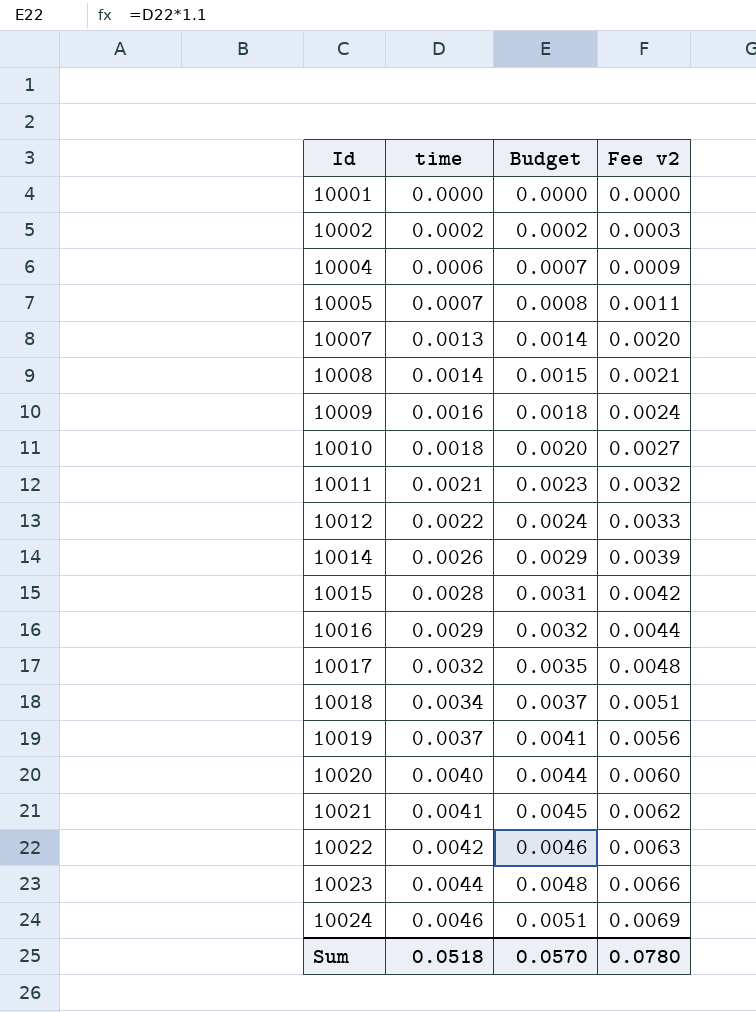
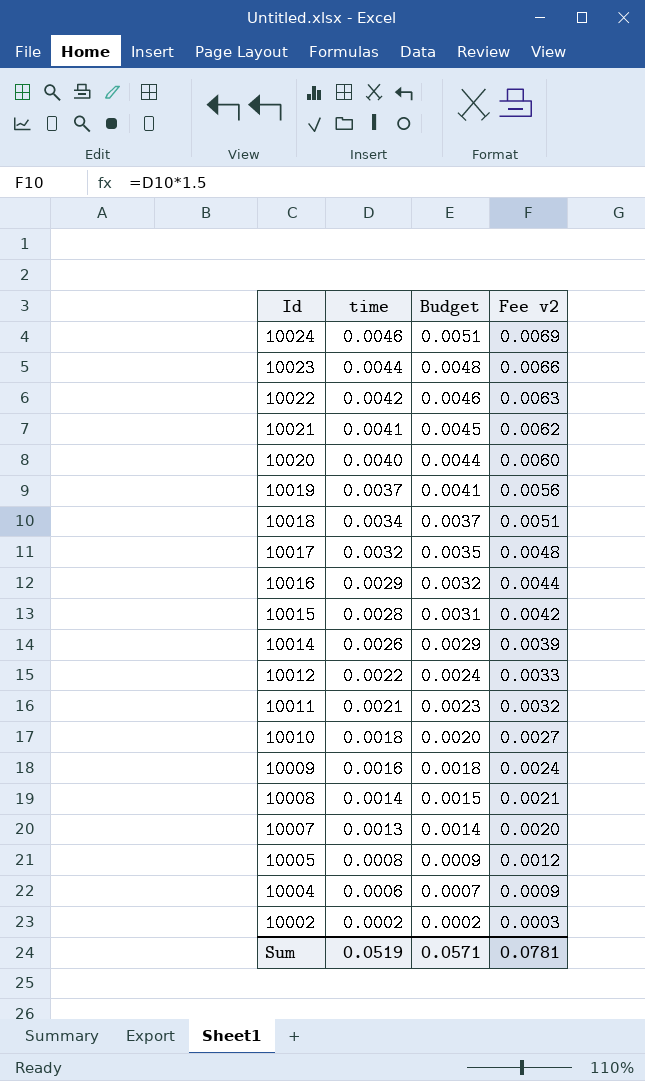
row order: Id ascending -> Id descending
row 10001: 0.0000 | 0.0000 | 0.0000 -> none
10005 | time: 0.0007 -> 0.0008
10005 | Budget: 0.0008 -> 0.0009
10005 | Fee v2: 0.0011 -> 0.0012
Sum | time: 0.0518 -> 0.0519
Sum | Budget: 0.0570 -> 0.0571
Sum | Fee v2: 0.0780 -> 0.0781

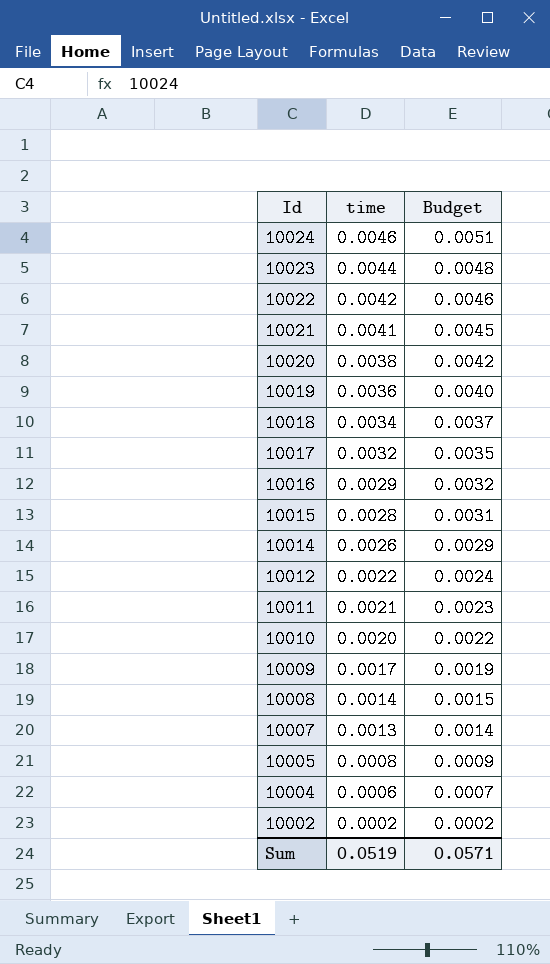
column Fee v2 | formula: [time] * 1.5 -> none
10020 | time: 0.0040 -> 0.0038
10020 | Budget: 0.0044 -> 0.0042
10019 | time: 0.0037 -> 0.0036
10019 | Budget: 0.0041 -> 0.0040
10010 | time: 0.0018 -> 0.0020
10010 | Budget: 0.0020 -> 0.0022
10009 | time: 0.0016 -> 0.0017
10009 | Budget: 0.0018 -> 0.0019

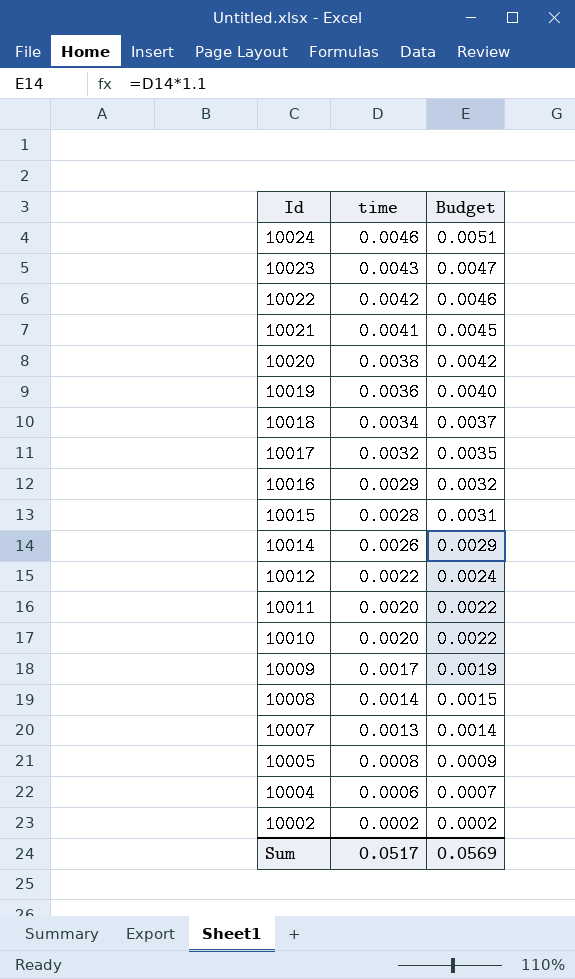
10023 | time: 0.0044 -> 0.0043
10023 | Budget: 0.0048 -> 0.0047
10011 | time: 0.0021 -> 0.0020
10011 | Budget: 0.0023 -> 0.0022
Sum | time: 0.0519 -> 0.0517
Sum | Budget: 0.0571 -> 0.0569

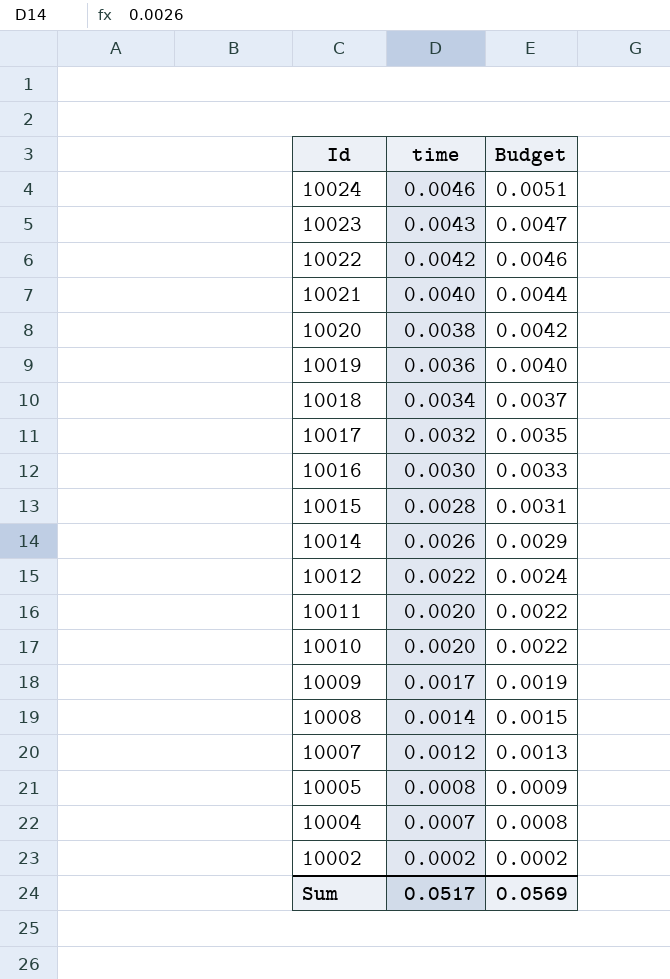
10021 | time: 0.0041 -> 0.0040
10021 | Budget: 0.0045 -> 0.0044
10016 | time: 0.0029 -> 0.0030
10016 | Budget: 0.0032 -> 0.0033
10007 | time: 0.0013 -> 0.0012
10007 | Budget: 0.0014 -> 0.0013
10004 | time: 0.0006 -> 0.0007
10004 | Budget: 0.0007 -> 0.0008

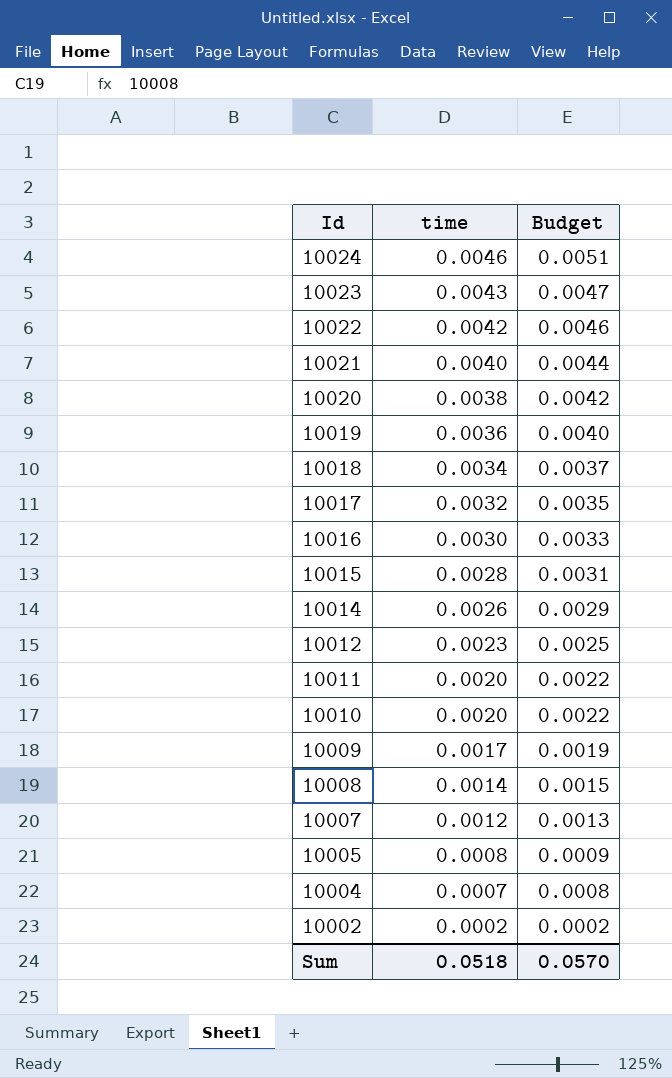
10012 | time: 0.0022 -> 0.0023
10012 | Budget: 0.0024 -> 0.0025
Sum | time: 0.0517 -> 0.0518
Sum | Budget: 0.0569 -> 0.0570

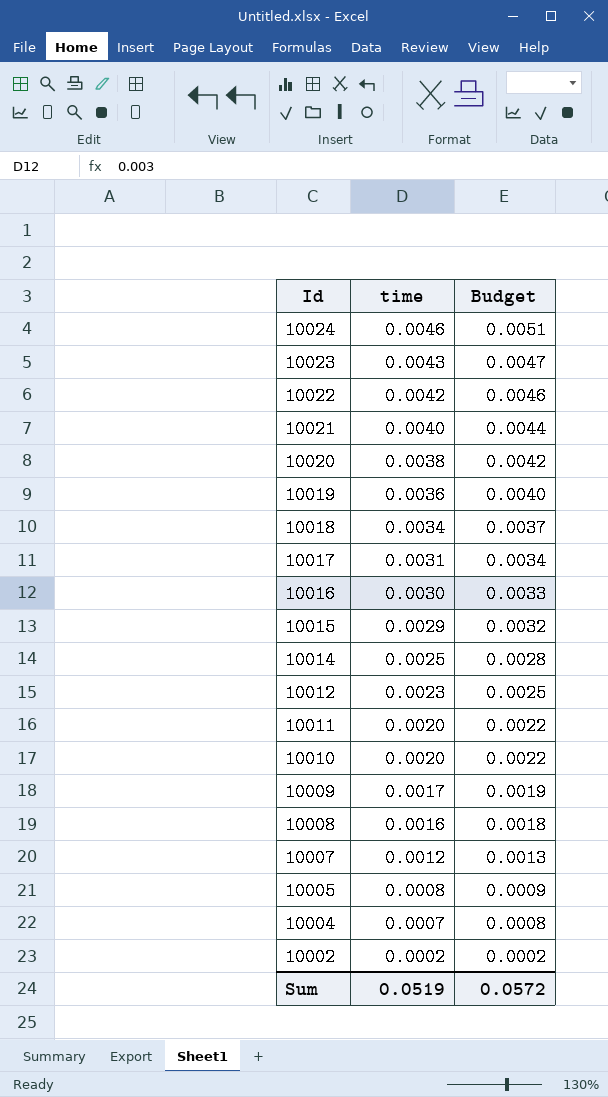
10017 | time: 0.0032 -> 0.0031
10017 | Budget: 0.0035 -> 0.0034
10015 | time: 0.0028 -> 0.0029
10015 | Budget: 0.0031 -> 0.0032
10014 | time: 0.0026 -> 0.0025
10014 | Budget: 0.0029 -> 0.0028
10008 | time: 0.0014 -> 0.0016
10008 | Budget: 0.0015 -> 0.0018
Sum | time: 0.0518 -> 0.0519
Sum | Budget: 0.0570 -> 0.0572

